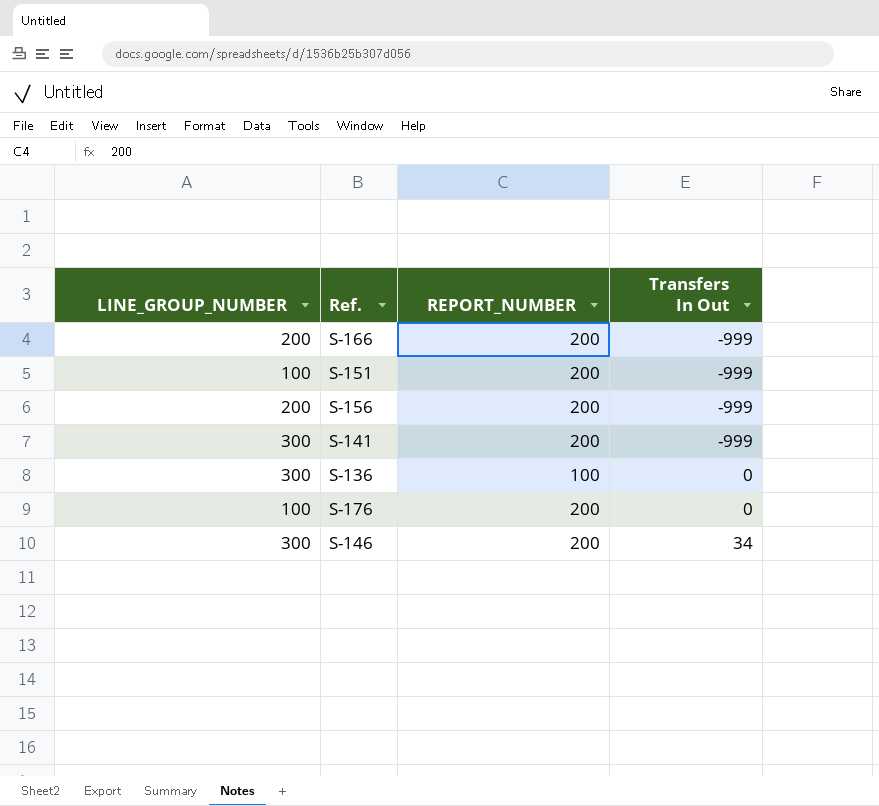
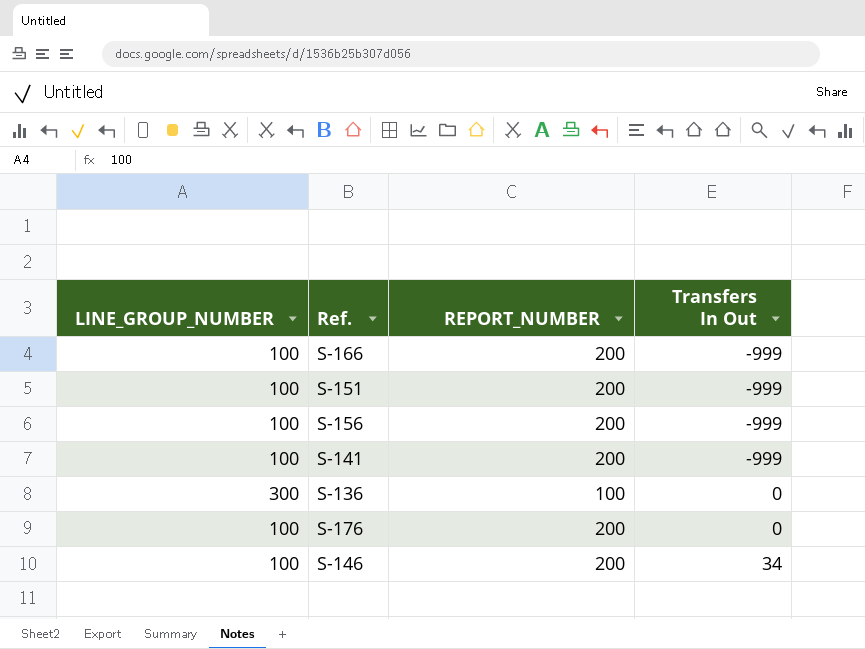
S-166 | LINE_GROUP_NUMBER: 200 -> 100
S-156 | LINE_GROUP_NUMBER: 200 -> 100
S-141 | LINE_GROUP_NUMBER: 300 -> 100
S-146 | LINE_GROUP_NUMBER: 300 -> 100

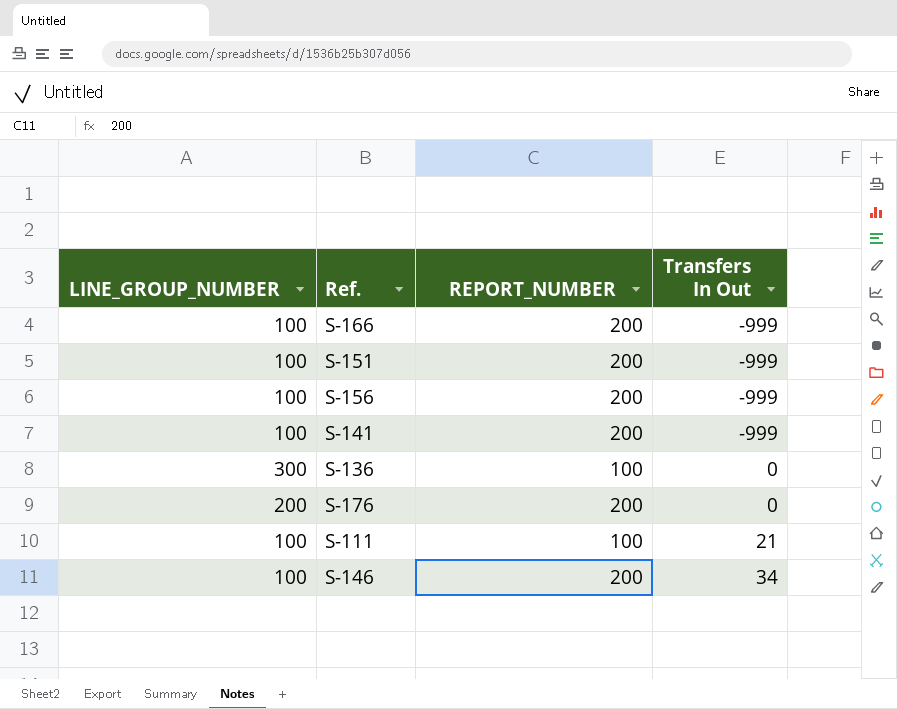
S-176 | LINE_GROUP_NUMBER: 100 -> 200
row S-111: none -> 100 | 100 | 21

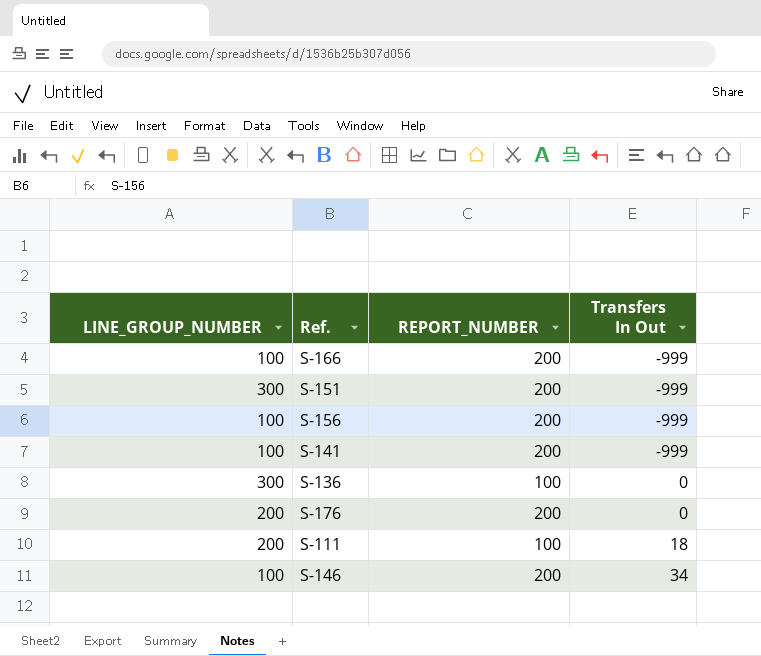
S-151 | LINE_GROUP_NUMBER: 100 -> 300
S-111 | LINE_GROUP_NUMBER: 100 -> 200
S-111 | Transfers In Out: 21 -> 18

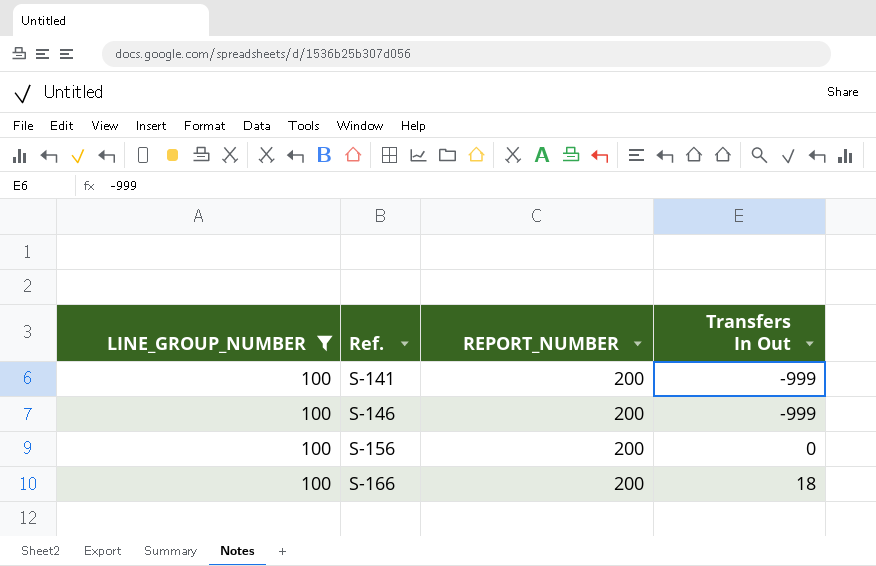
filter: none -> LINE_GROUP_NUMBER = 100
row order: Transfers In Out ascending -> Ref. ascending
S-146 | Transfers In Out: 34 -> -999
S-156 | Transfers In Out: -999 -> 0
S-166 | Transfers In Out: -999 -> 18

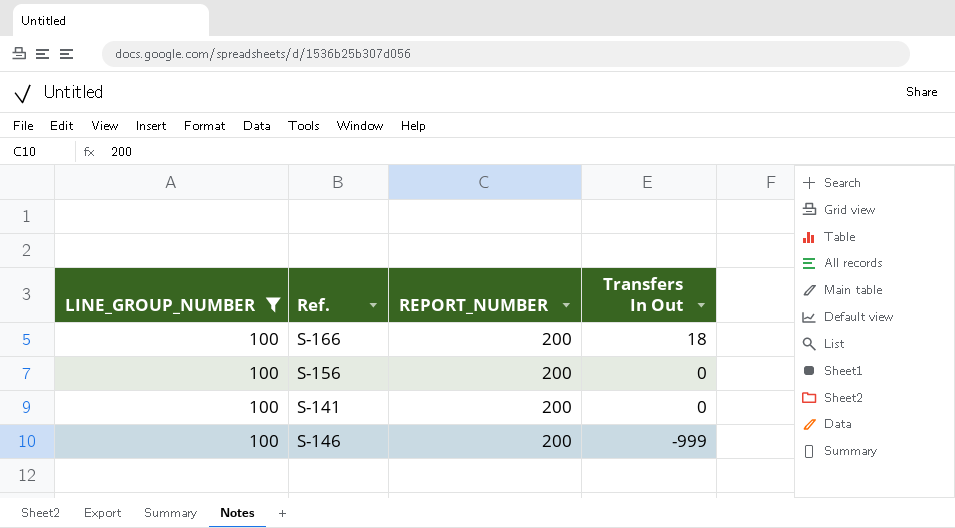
row order: Ref. ascending -> Transfers In Out descending
S-141 | Transfers In Out: -999 -> 0

